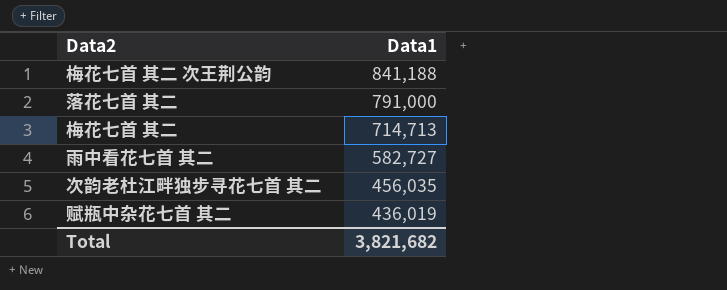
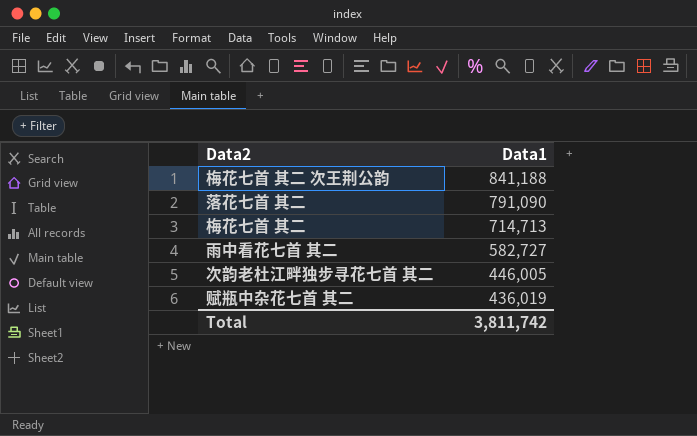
落花七首 其二 | Data1: 791,000 -> 791,090
次韵老杜江畔独步寻花七首 其二 | Data1: 456,035 -> 446,005
Total | Data1: 3,821,682 -> 3,811,742

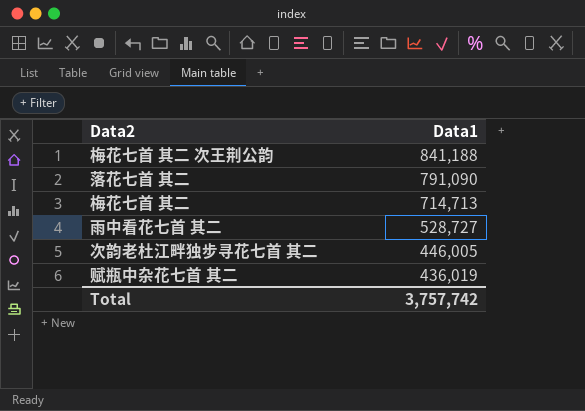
雨中看花七首 其二 | Data1: 582,727 -> 528,727
Total | Data1: 3,811,742 -> 3,757,742

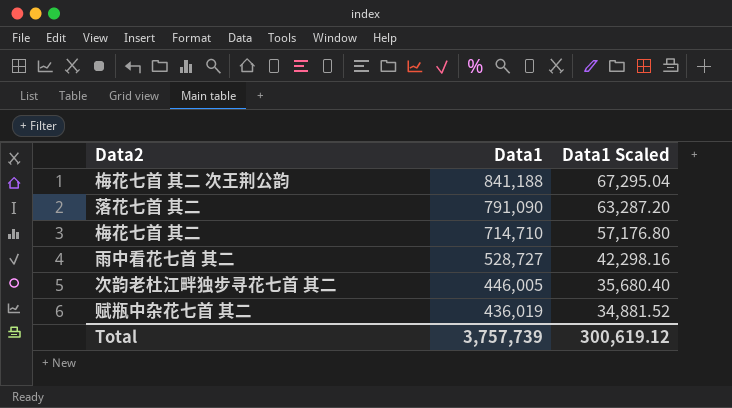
column Data1 Scaled | formula: none -> [Data1] * 0.08
梅花七首 其二 | Data1: 714,713 -> 714,710
Total | Data1: 3,757,742 -> 3,757,739

